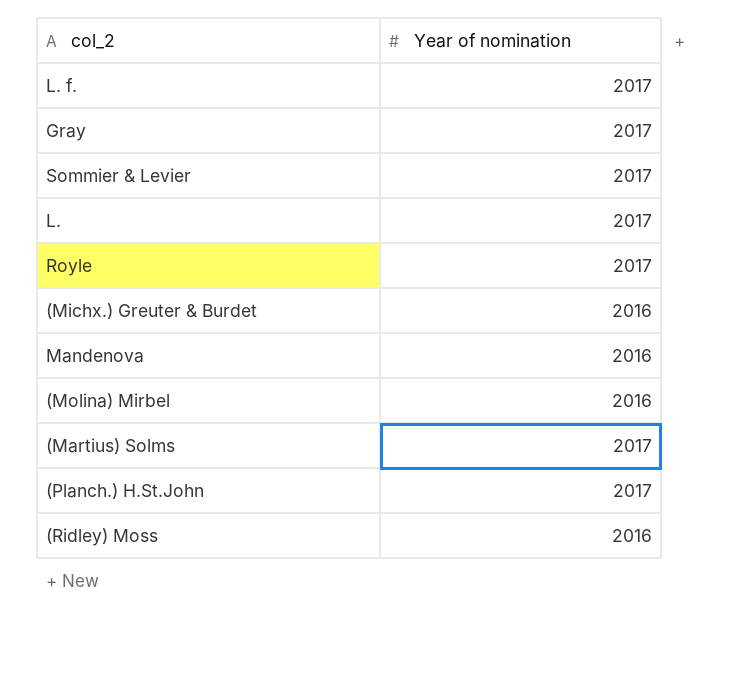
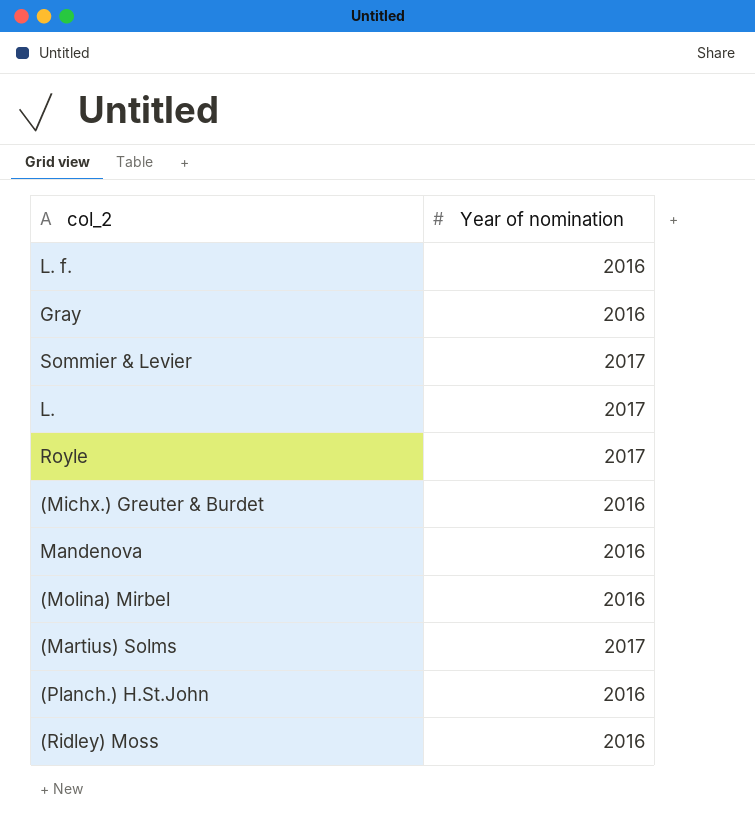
L. f. | Year of nomination: 2017 -> 2016
Gray | Year of nomination: 2017 -> 2016
(Planch.) H.St.John | Year of nomination: 2017 -> 2016

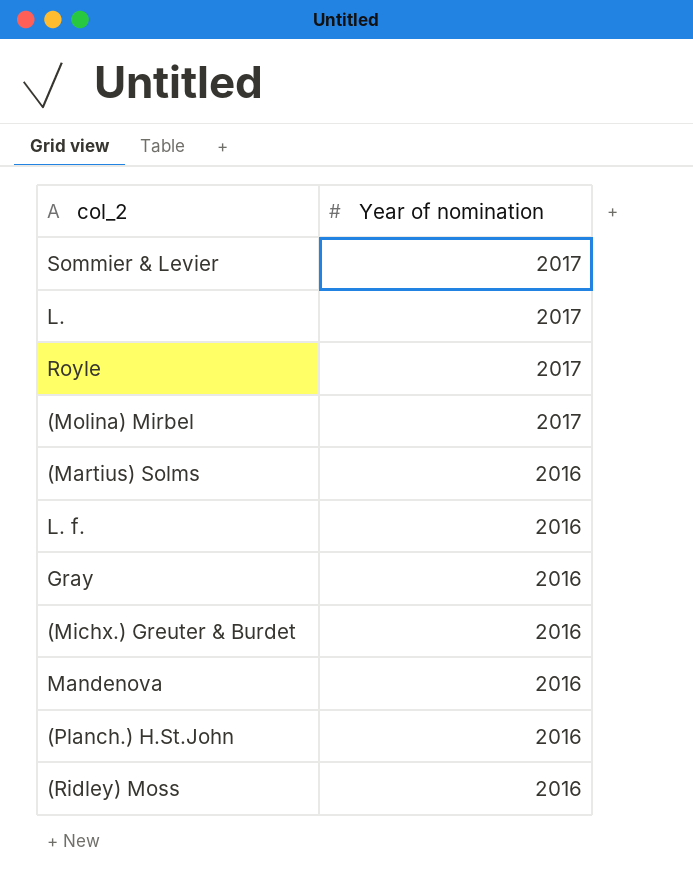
row order: none -> Year of nomination descending
(Molina) Mirbel | Year of nomination: 2016 -> 2017
(Martius) Solms | Year of nomination: 2017 -> 2016

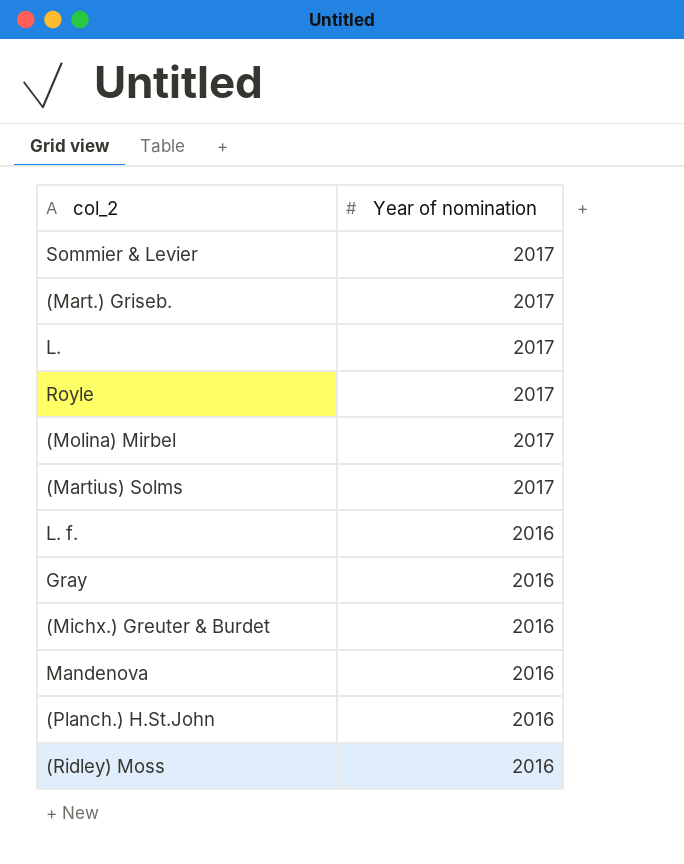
row (Mart.) Griseb.: none -> 2017
(Martius) Solms | Year of nomination: 2016 -> 2017

